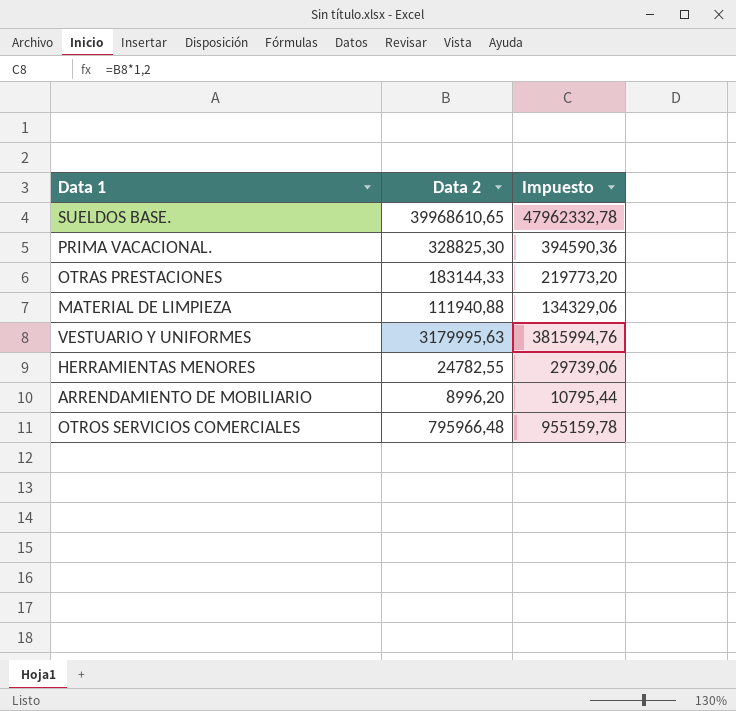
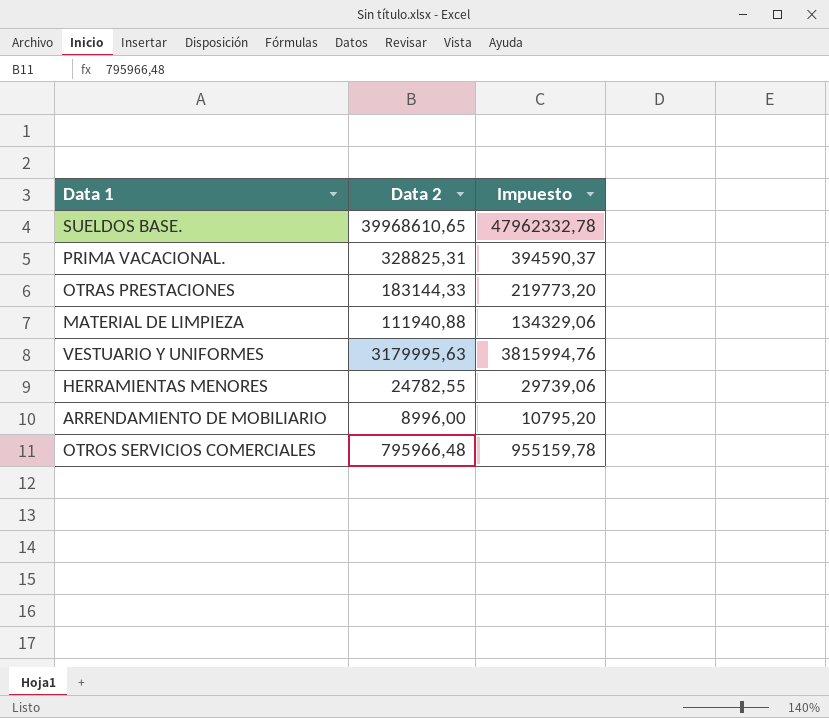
PRIMA VACACIONAL. | Data 2: 328825,30 -> 328825,31
PRIMA VACACIONAL. | Impuesto: 394590,36 -> 394590,37
ARRENDAMIENTO DE MOBILIARIO | Data 2: 8996,20 -> 8996,00
ARRENDAMIENTO DE MOBILIARIO | Impuesto: 10795,44 -> 10795,20

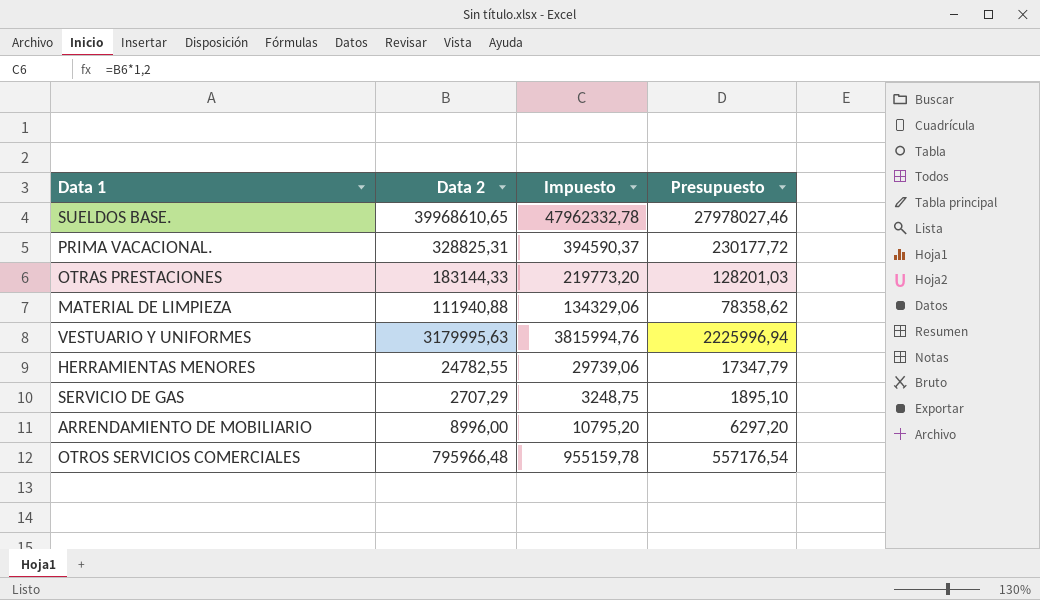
column Presupuesto | formula: none -> [Data 2] * 0,7
row SERVICIO DE GAS: none -> 2707,29 | 3248,75 | 1895,10

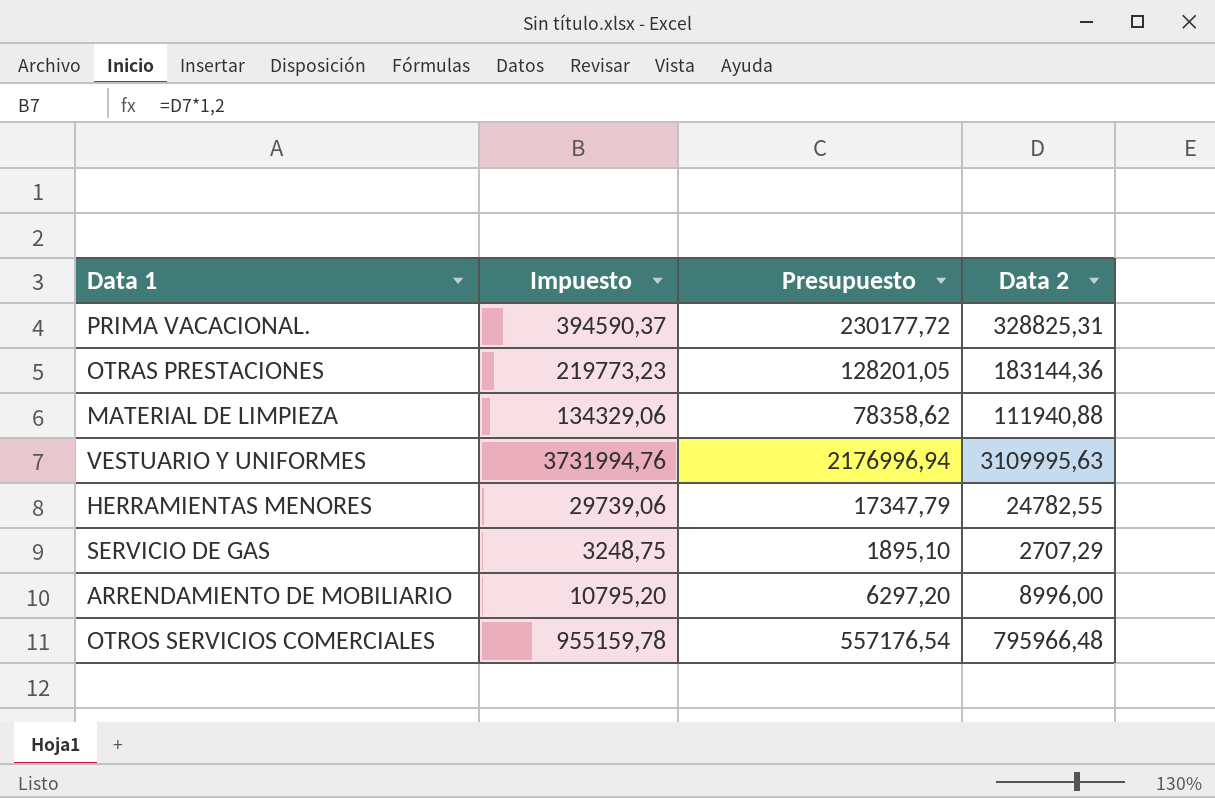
column Data 2 | position: 2 -> 4
row SUELDOS BASE.: 39968610,65 | 47962332,78 | 27978027,46 -> none
OTRAS PRESTACIONES | Impuesto: 219773,20 -> 219773,23
OTRAS PRESTACIONES | Presupuesto: 128201,03 -> 128201,05
OTRAS PRESTACIONES | Data 2: 183144,33 -> 183144,36
VESTUARIO Y UNIFORMES | Impuesto: 3815994,76 -> 3731994,76
VESTUARIO Y UNIFORMES | Presupuesto: 2225996,94 -> 2176996,94
VESTUARIO Y UNIFORMES | Data 2: 3179995,63 -> 3109995,63

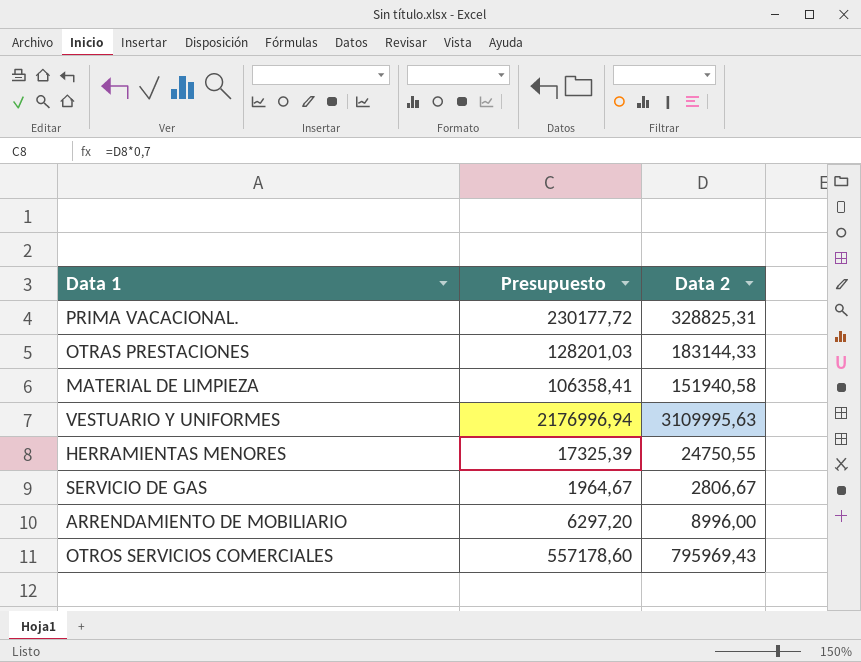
column Impuesto | formula: [Data 2] * 1,2 -> none
OTRAS PRESTACIONES | Presupuesto: 128201,05 -> 128201,03
OTRAS PRESTACIONES | Data 2: 183144,36 -> 183144,33
MATERIAL DE LIMPIEZA | Presupuesto: 78358,62 -> 106358,41
MATERIAL DE LIMPIEZA | Data 2: 111940,88 -> 151940,58
HERRAMIENTAS MENORES | Presupuesto: 17347,79 -> 17325,39
HERRAMIENTAS MENORES | Data 2: 24782,55 -> 24750,55
SERVICIO DE GAS | Presupuesto: 1895,10 -> 1964,67
SERVICIO DE GAS | Data 2: 2707,29 -> 2806,67
OTROS SERVICIOS COMERCIALES | Presupuesto: 557176,54 -> 557178,60
OTROS SERVICIOS COMERCIALES | Data 2: 795966,48 -> 795969,43

